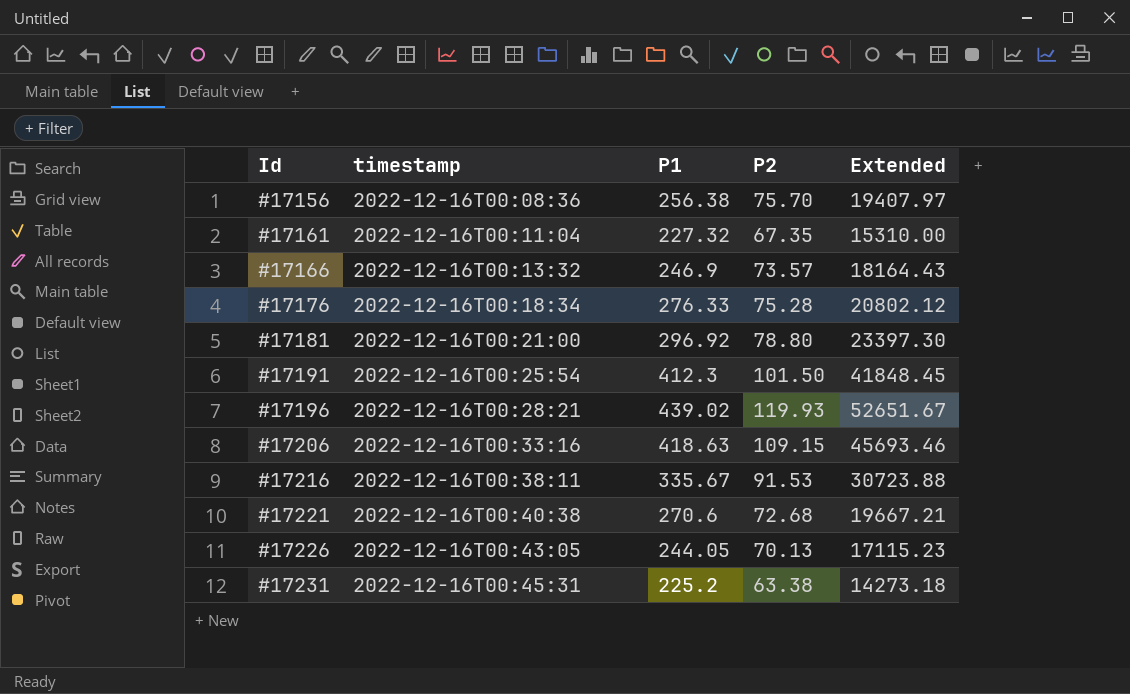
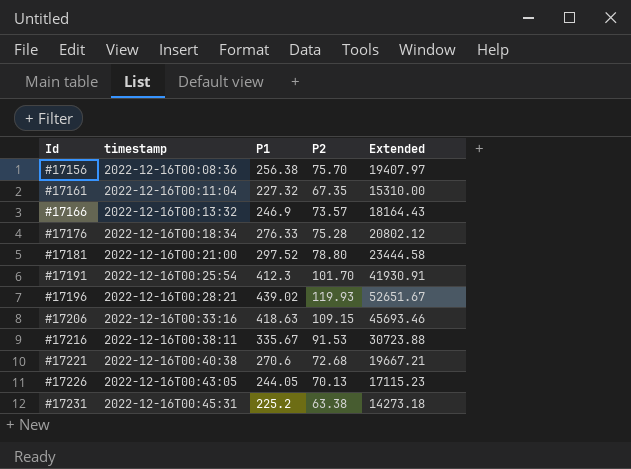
#17181 | P1: 296.92 -> 297.52
#17181 | Extended: 23397.30 -> 23444.58
#17191 | P2: 101.50 -> 101.70
#17191 | Extended: 41848.45 -> 41930.91

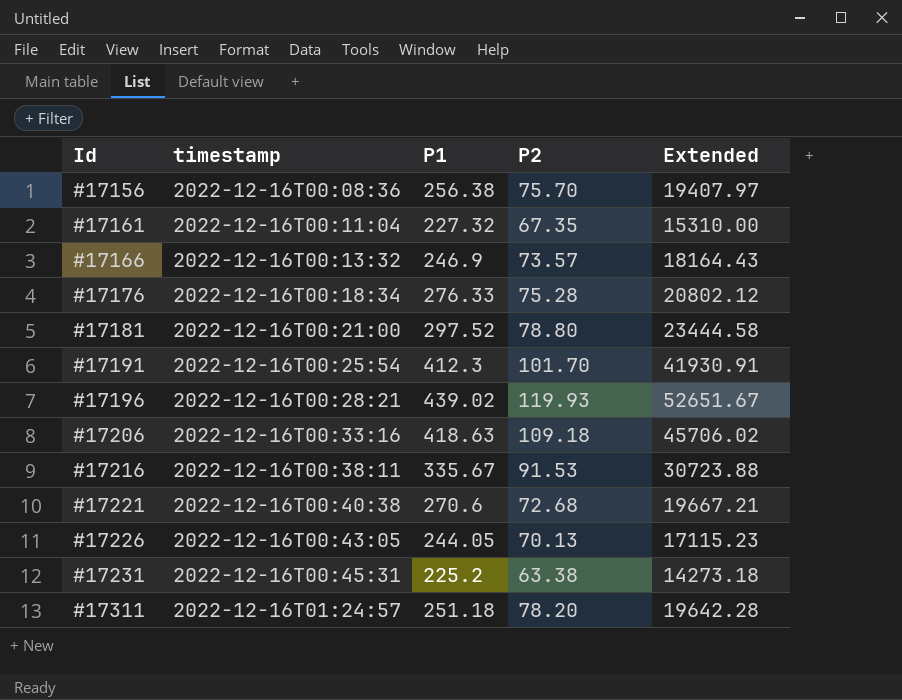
#17206 | P2: 109.15 -> 109.18
#17206 | Extended: 45693.46 -> 45706.02
row #17311: none -> 2022-12-16T01:24:57 | 251.18 | 78.20 | 19642.28

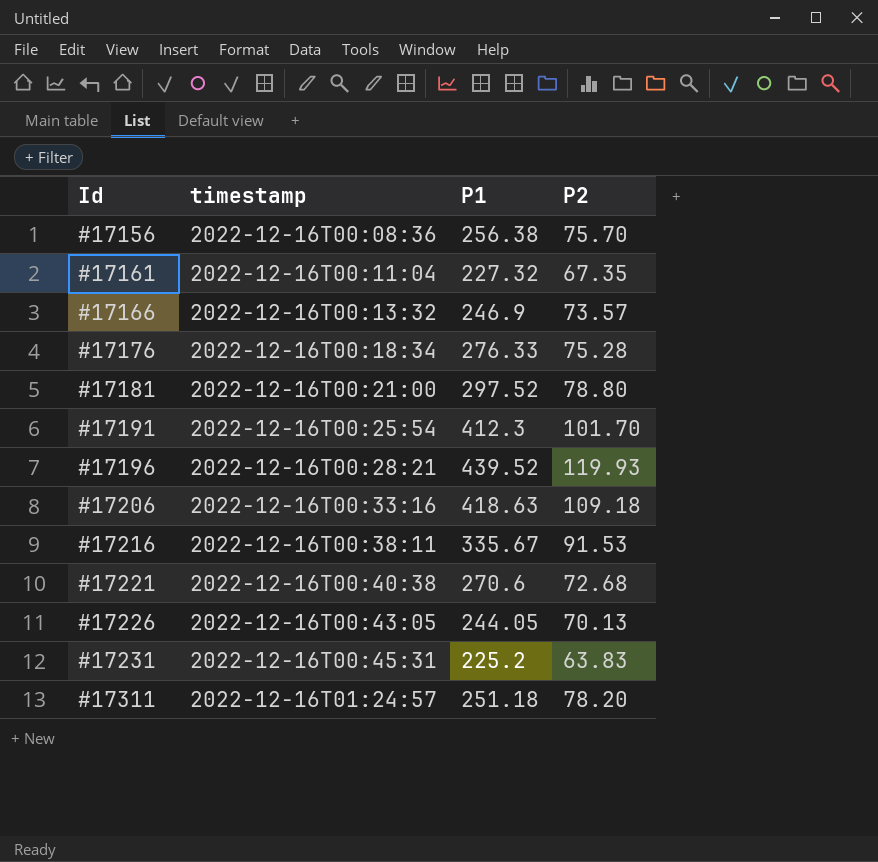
column Extended | formula: [P1] * [P2] -> none
#17196 | P1: 439.02 -> 439.52
#17231 | P2: 63.38 -> 63.83

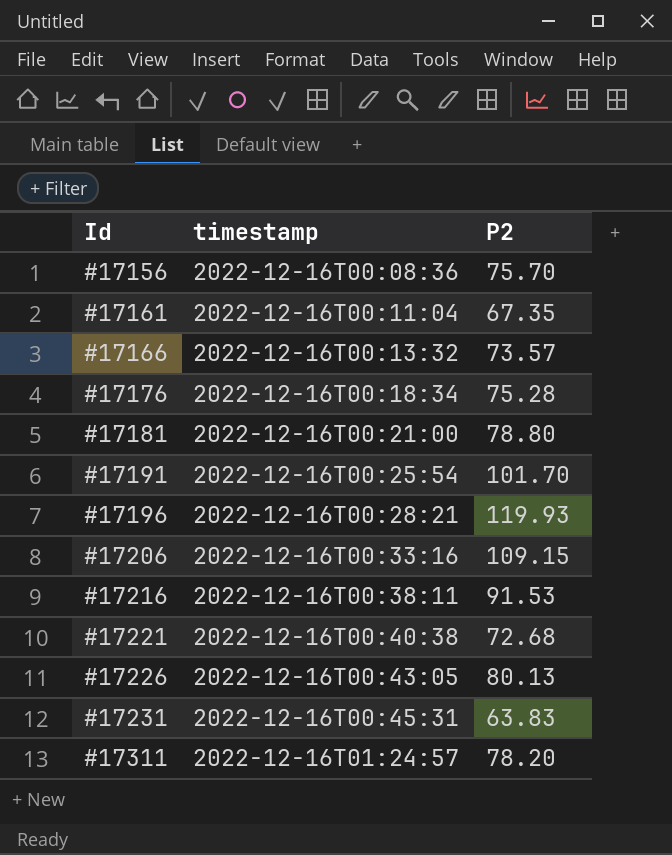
column P1 | position: 3 -> none
#17206 | P2: 109.18 -> 109.15
#17226 | P2: 70.13 -> 80.13

